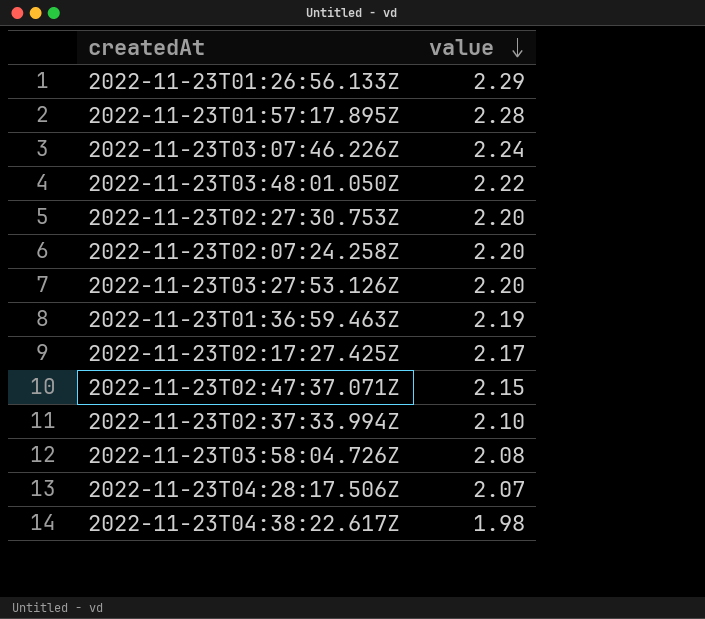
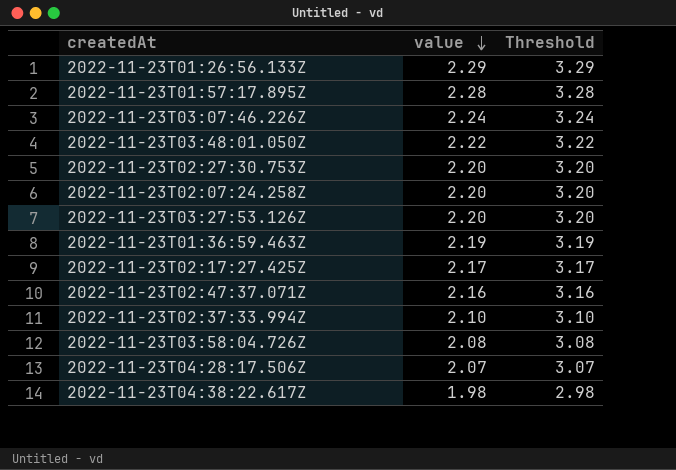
column Threshold | formula: none -> [value] + 1
2022-11-23T02:47:37.071Z | value: 2.15 -> 2.16

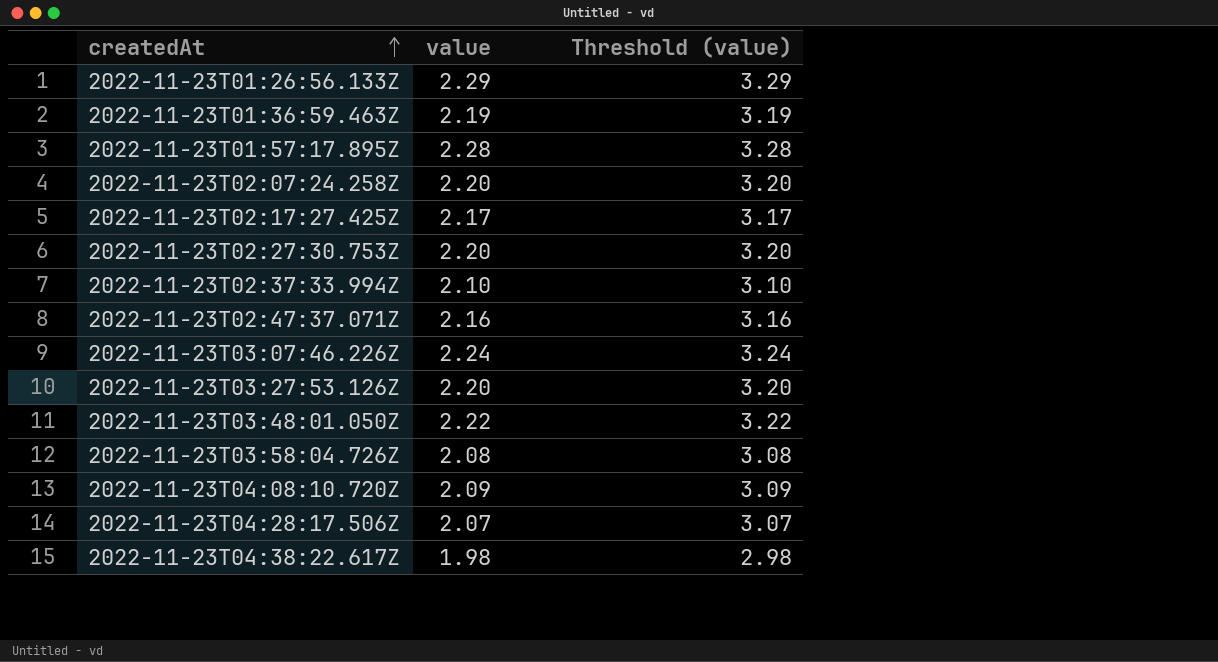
row order: value descending -> createdAt ascending
column name: Threshold -> Threshold (value)
row 2022-11-23T04:08:10.720Z: none -> 2.09 | 3.09

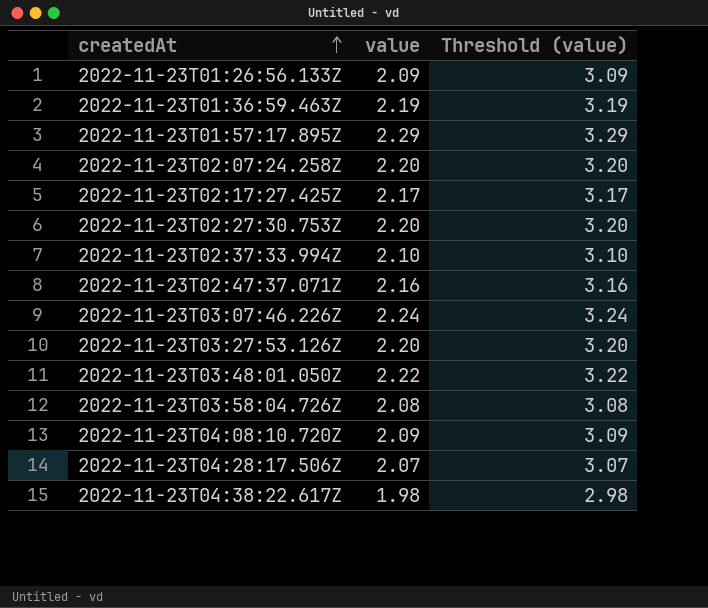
2022-11-23T01:26:56.133Z | value: 2.29 -> 2.09
2022-11-23T01:26:56.133Z | Threshold (value): 3.29 -> 3.09
2022-11-23T01:57:17.895Z | value: 2.28 -> 2.29
2022-11-23T01:57:17.895Z | Threshold (value): 3.28 -> 3.29

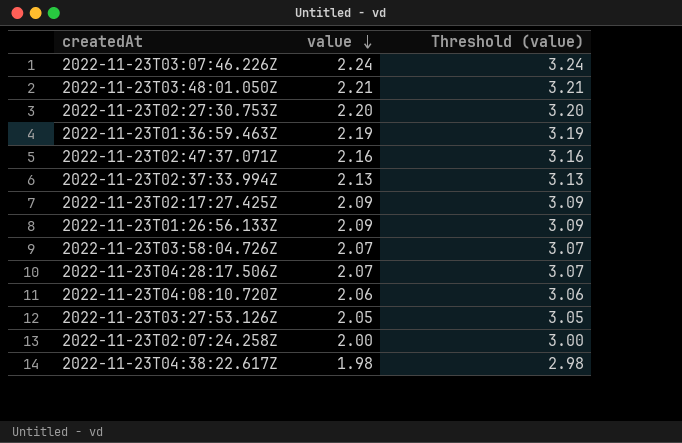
row order: createdAt ascending -> value descending
row 2022-11-23T01:57:17.895Z: 2.29 | 3.29 -> none
2022-11-23T03:48:01.050Z | value: 2.22 -> 2.21
2022-11-23T03:48:01.050Z | Threshold (value): 3.22 -> 3.21
2022-11-23T02:37:33.994Z | value: 2.10 -> 2.13
2022-11-23T02:37:33.994Z | Threshold (value): 3.10 -> 3.13
2022-11-23T02:17:27.425Z | value: 2.17 -> 2.09
2022-11-23T02:17:27.425Z | Threshold (value): 3.17 -> 3.09
2022-11-23T03:58:04.726Z | value: 2.08 -> 2.07
2022-11-23T03:58:04.726Z | Threshold (value): 3.08 -> 3.07
2022-11-23T04:08:10.720Z | value: 2.09 -> 2.06
2022-11-23T04:08:10.720Z | Threshold (value): 3.09 -> 3.06
2022-11-23T03:27:53.126Z | value: 2.20 -> 2.05
2022-11-23T03:27:53.126Z | Threshold (value): 3.20 -> 3.05
2022-11-23T02:07:24.258Z | value: 2.20 -> 2.00
2022-11-23T02:07:24.258Z | Threshold (value): 3.20 -> 3.00

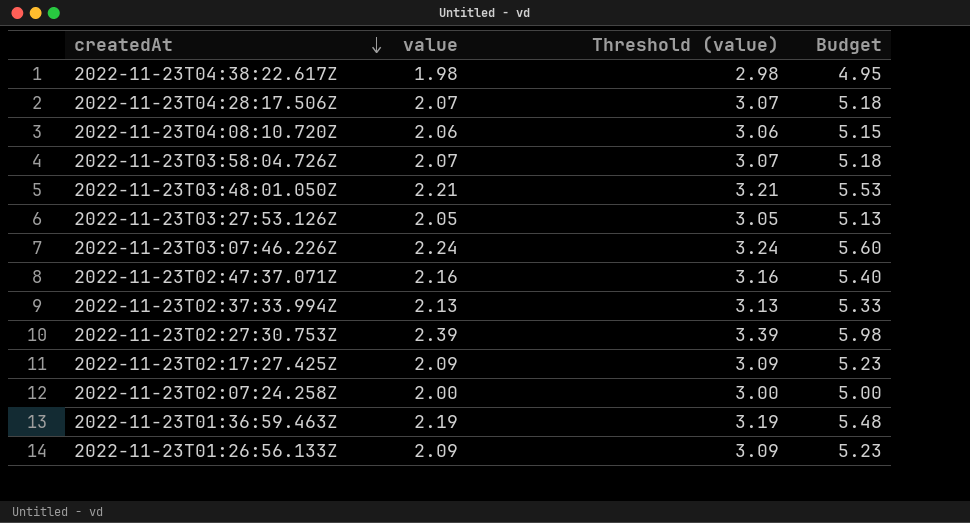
row order: value descending -> createdAt descending
column Budget | formula: none -> [value] * 2.5
2022-11-23T02:27:30.753Z | value: 2.20 -> 2.39
2022-11-23T02:27:30.753Z | Threshold (value): 3.20 -> 3.39

